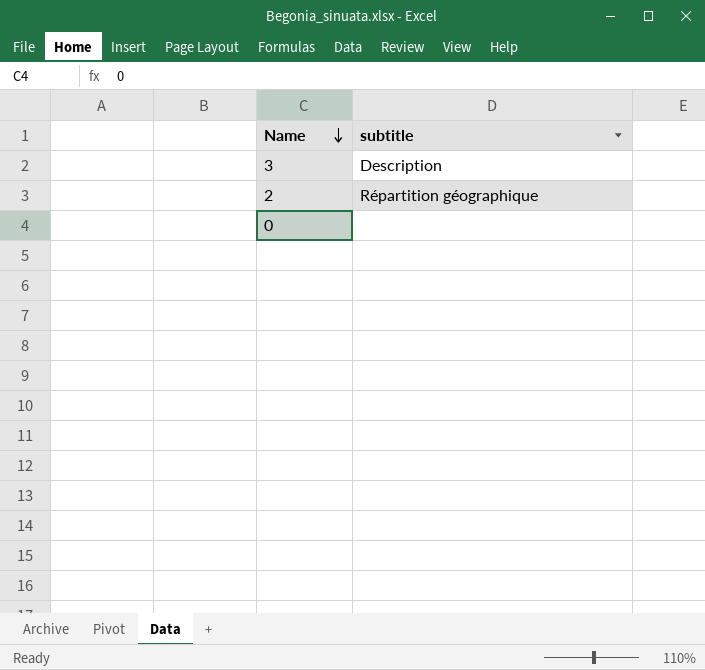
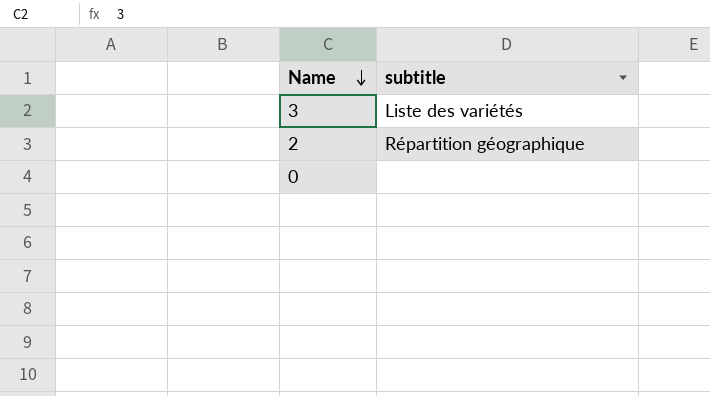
3 | subtitle: Description -> Liste des variétés

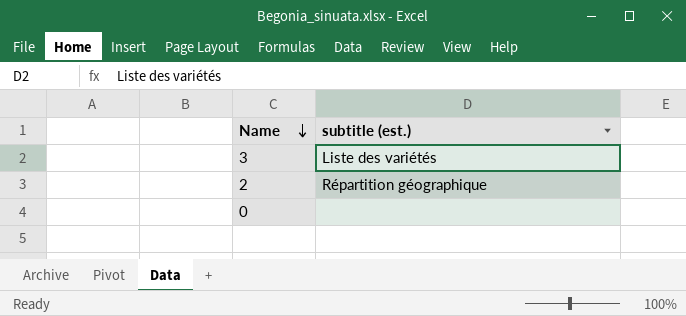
column name: subtitle -> subtitle (est.)

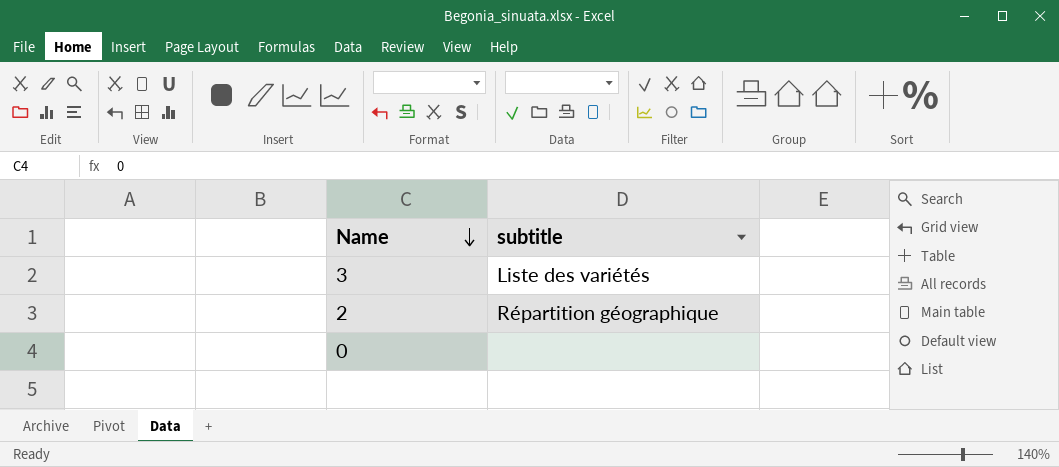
column name: subtitle (est.) -> subtitle

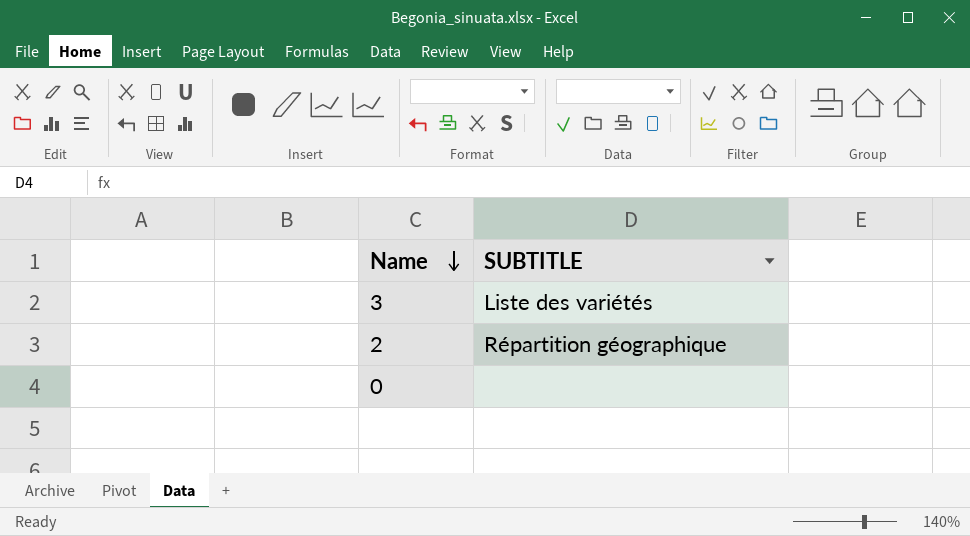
column name: subtitle -> SUBTITLE

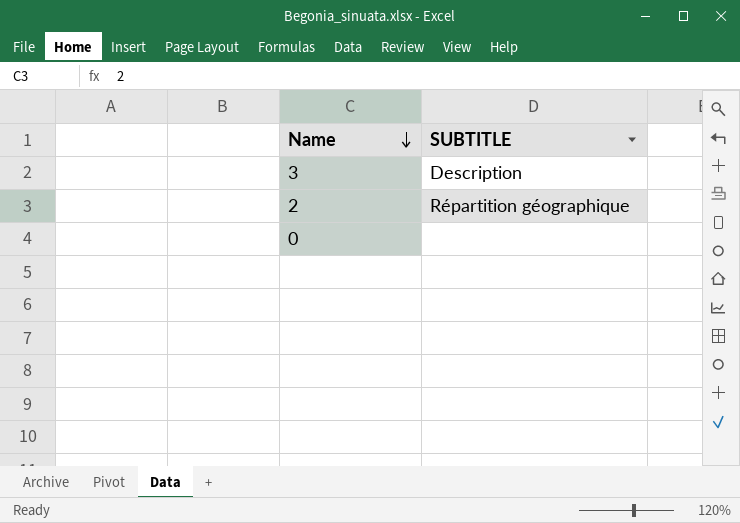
3 | SUBTITLE: Liste des variétés -> Description

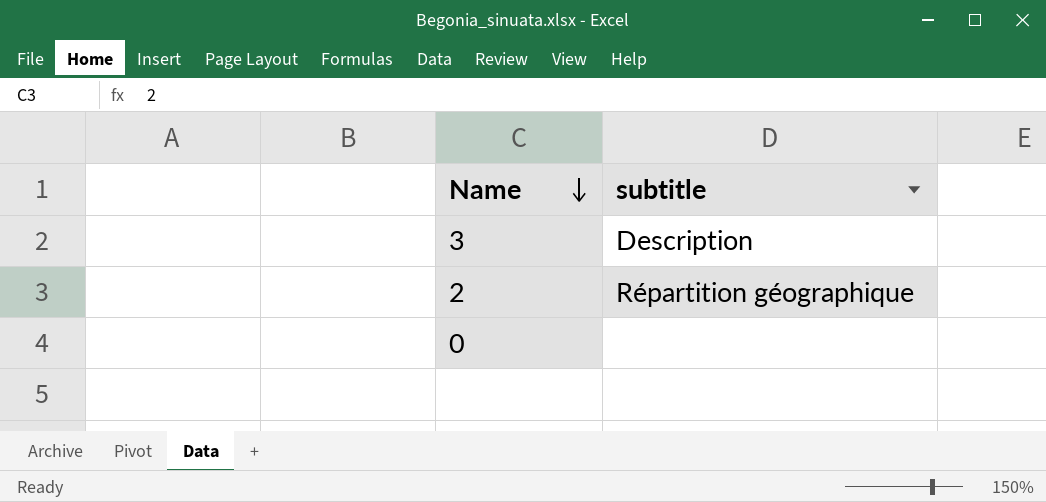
column name: SUBTITLE -> subtitle

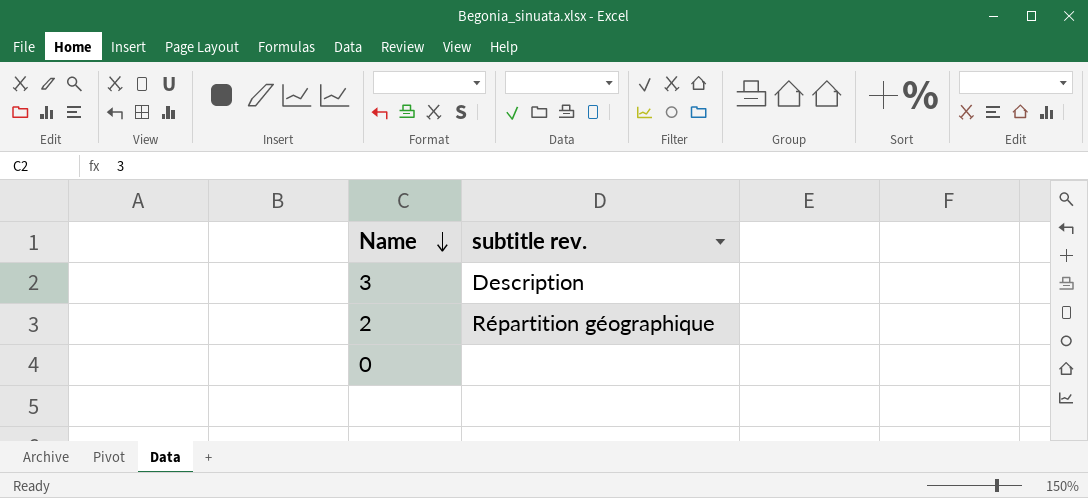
column name: subtitle -> subtitle rev.

